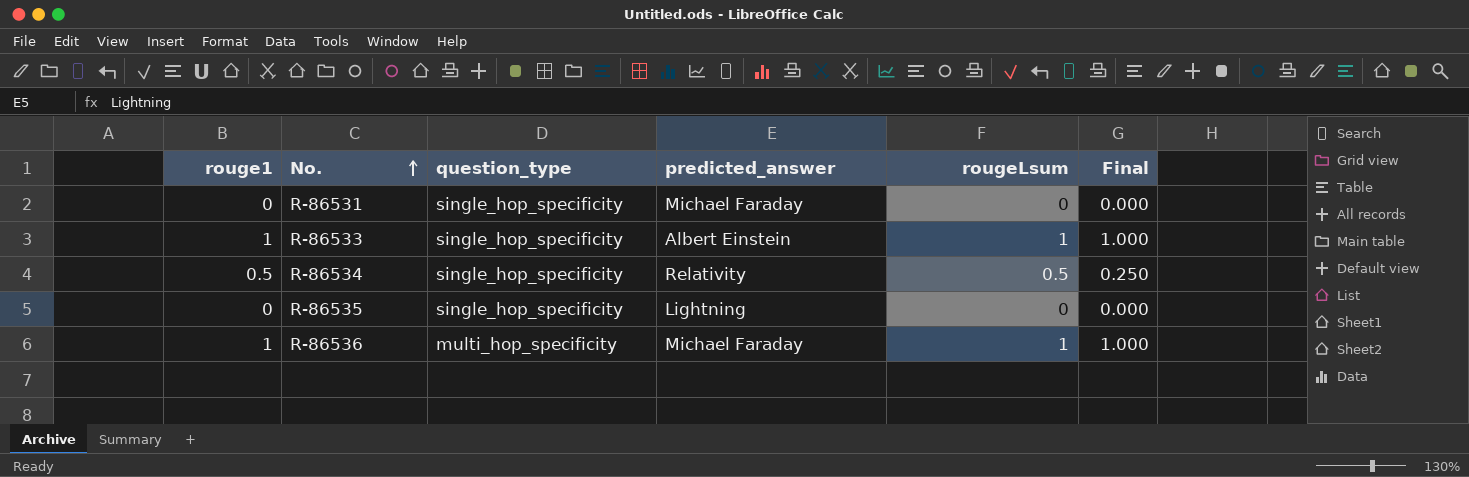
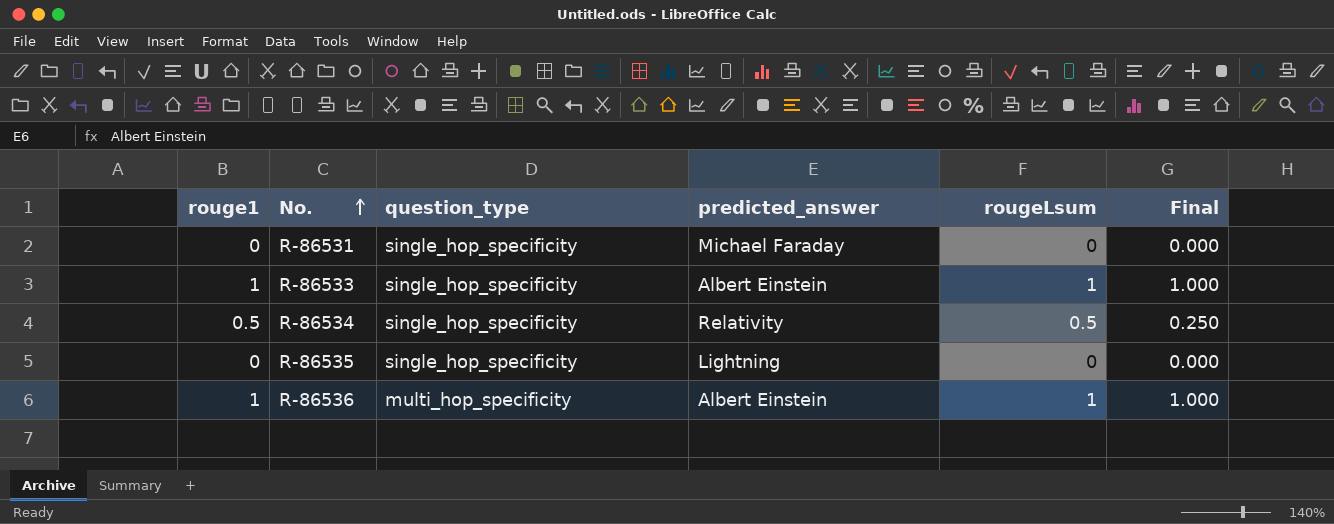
R-86536 | predicted_answer: Michael Faraday -> Albert Einstein

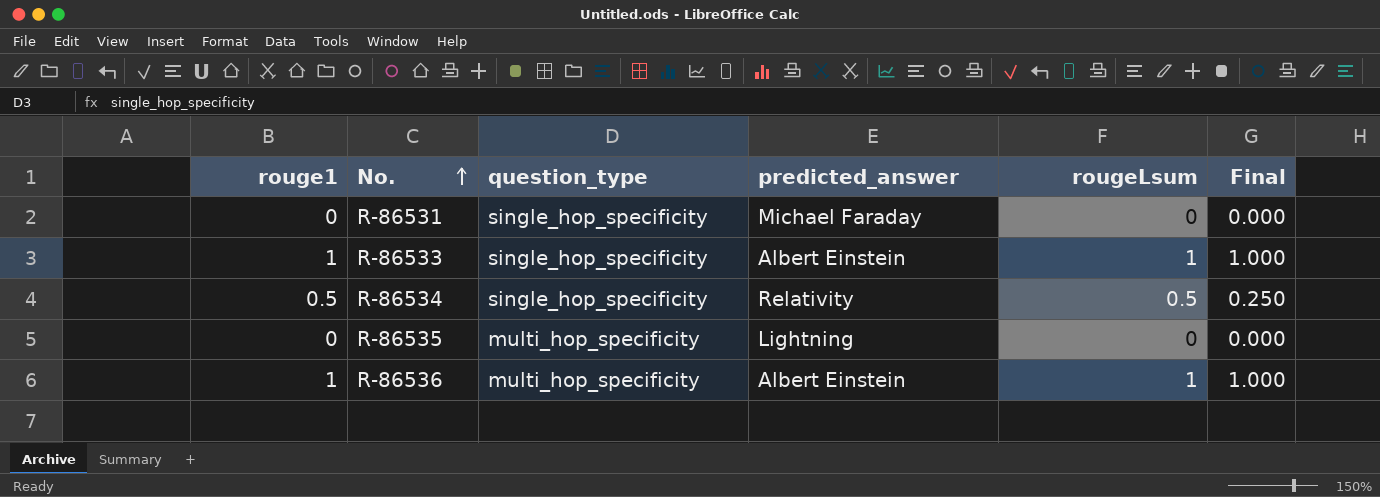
R-86535 | question_type: single_hop_specificity -> multi_hop_specificity

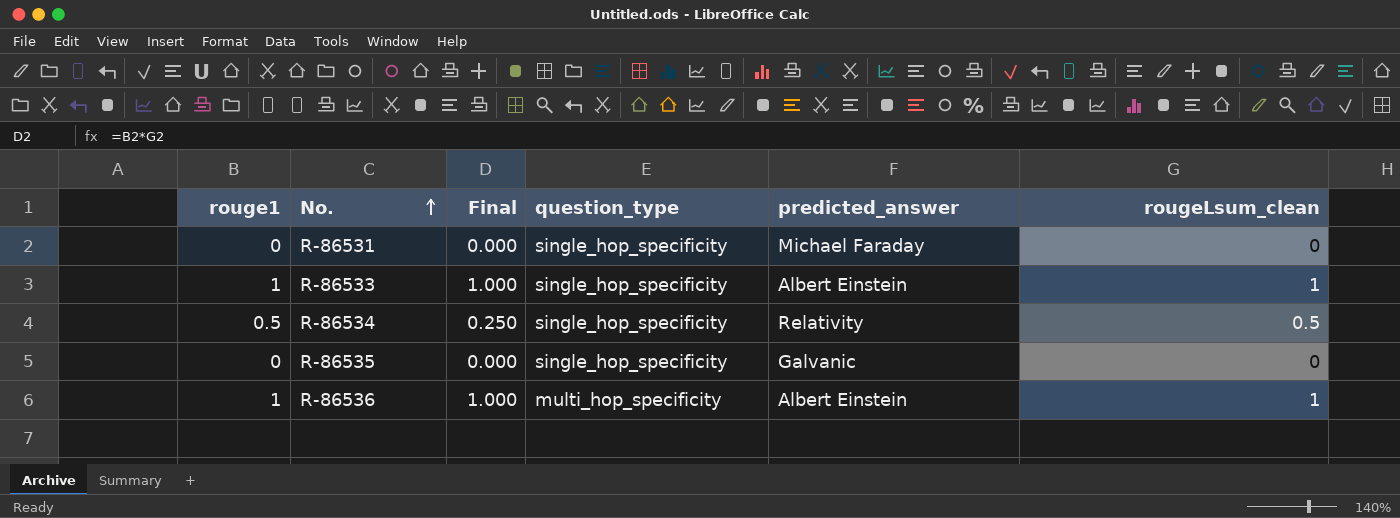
column Final | position: 6 -> 3
column name: rougeLsum -> rougeLsum_clean
R-86535 | question_type: multi_hop_specificity -> single_hop_specificity
R-86535 | predicted_answer: Lightning -> Galvanic

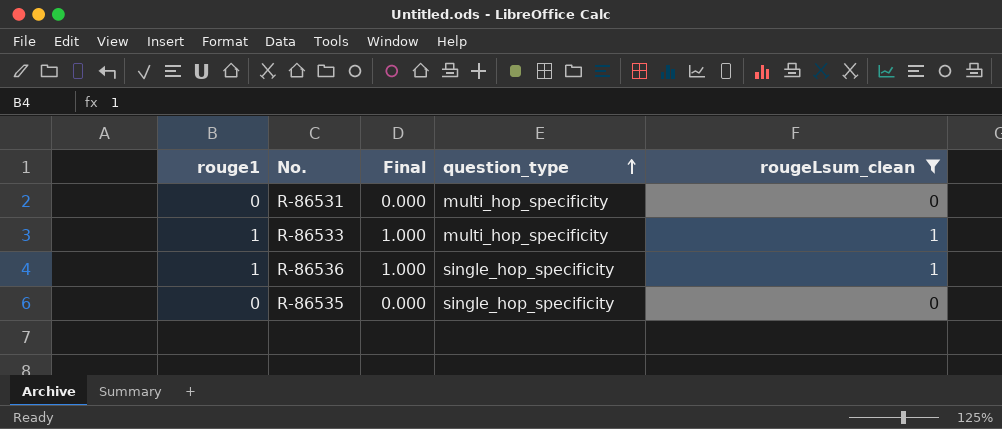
filter: none -> rougeLsum_clean != 0.5
row order: No. ascending -> question_type ascending
column predicted_answer | position: 5 -> none
R-86531 | question_type: single_hop_specificity -> multi_hop_specificity
R-86533 | question_type: single_hop_specificity -> multi_hop_specificity
R-86536 | question_type: multi_hop_specificity -> single_hop_specificity

